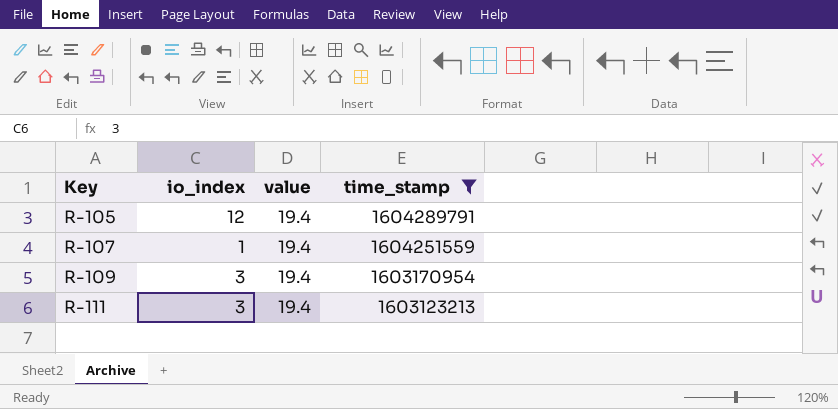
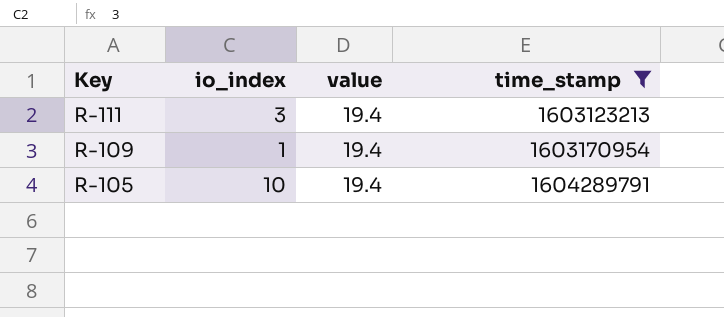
row order: Key ascending -> Key descending
row R-107: 1 | 19.4 | 1604251559 -> none
R-109 | io_index: 3 -> 1
R-105 | io_index: 12 -> 10

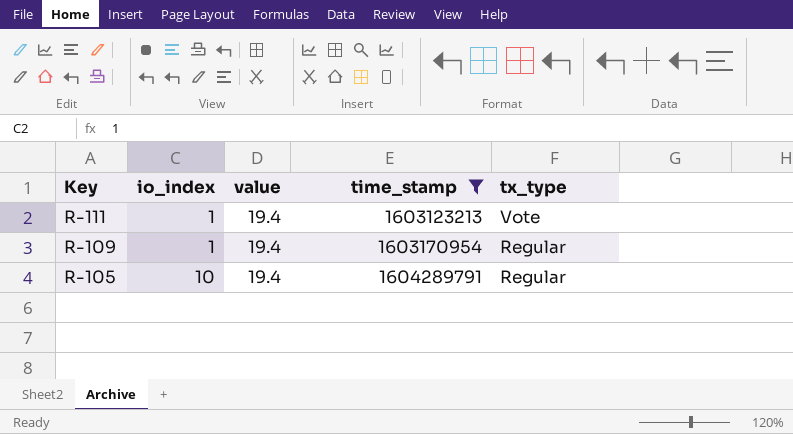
column tx_type | position: none -> 5
R-111 | io_index: 3 -> 1

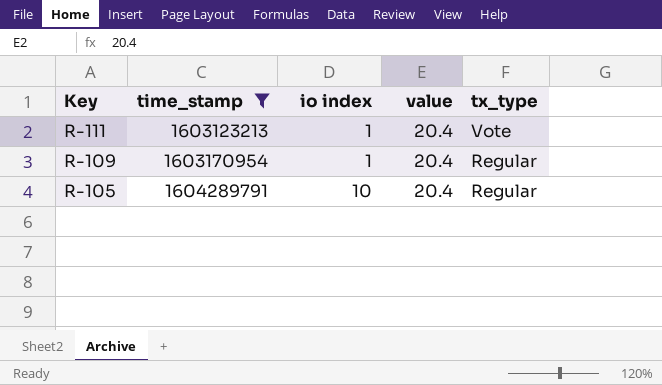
column time_stamp | position: 4 -> 2
column name: io_index -> io index
R-111 | value: 19.4 -> 20.4
R-109 | value: 19.4 -> 20.4
R-105 | value: 19.4 -> 20.4

